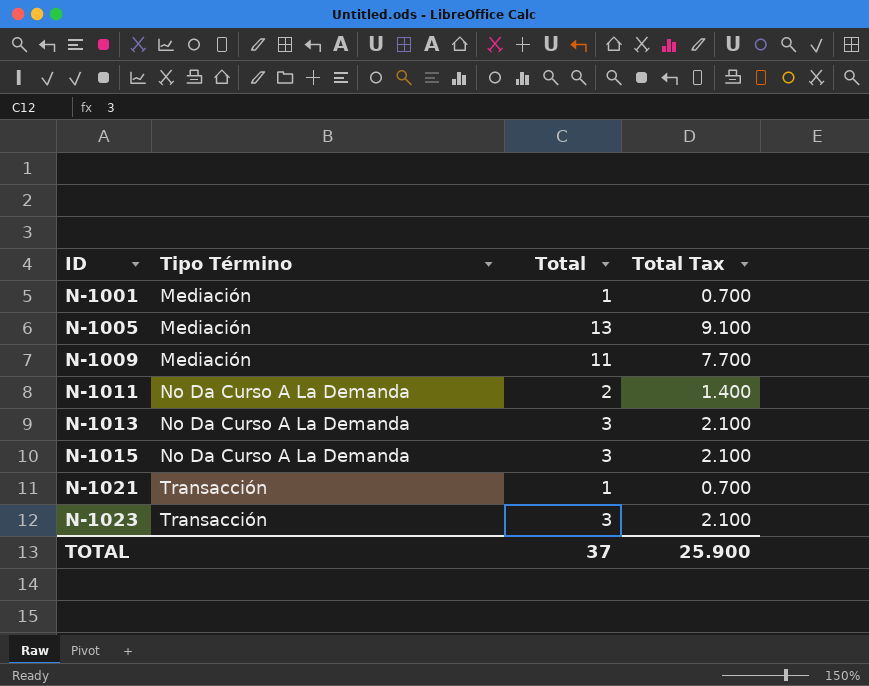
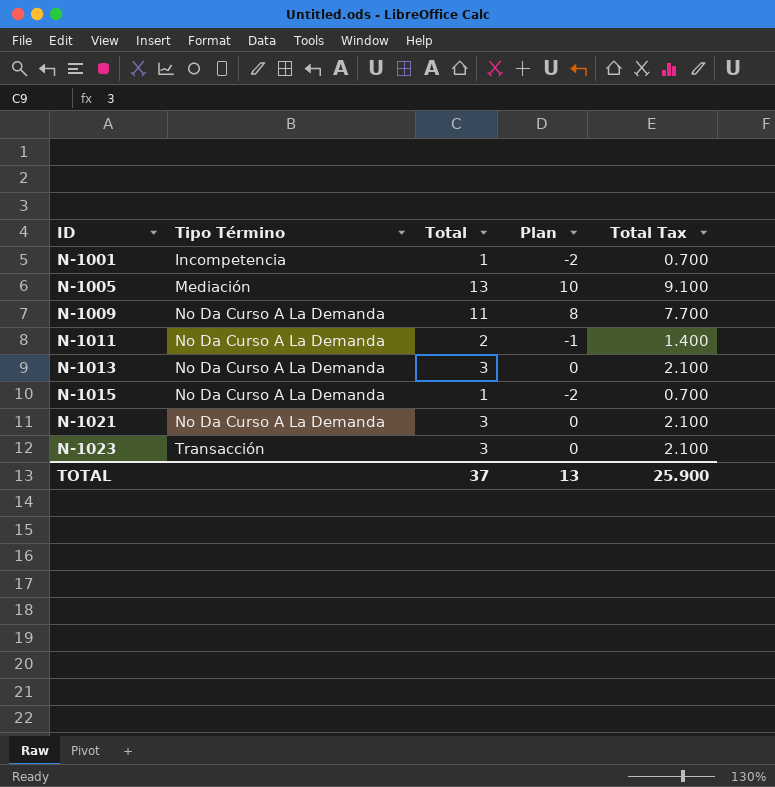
column Plan | formula: none -> [Total] - 3
N-1001 | Tipo Término: Mediación -> Incompetencia
N-1009 | Tipo Término: Mediación -> No Da Curso A La Demanda
N-1015 | Total: 3 -> 1
N-1015 | Total Tax: 2.100 -> 0.700
N-1021 | Tipo Término: Transacción -> No Da Curso A La Demanda
N-1021 | Total: 1 -> 3
N-1021 | Total Tax: 0.700 -> 2.100

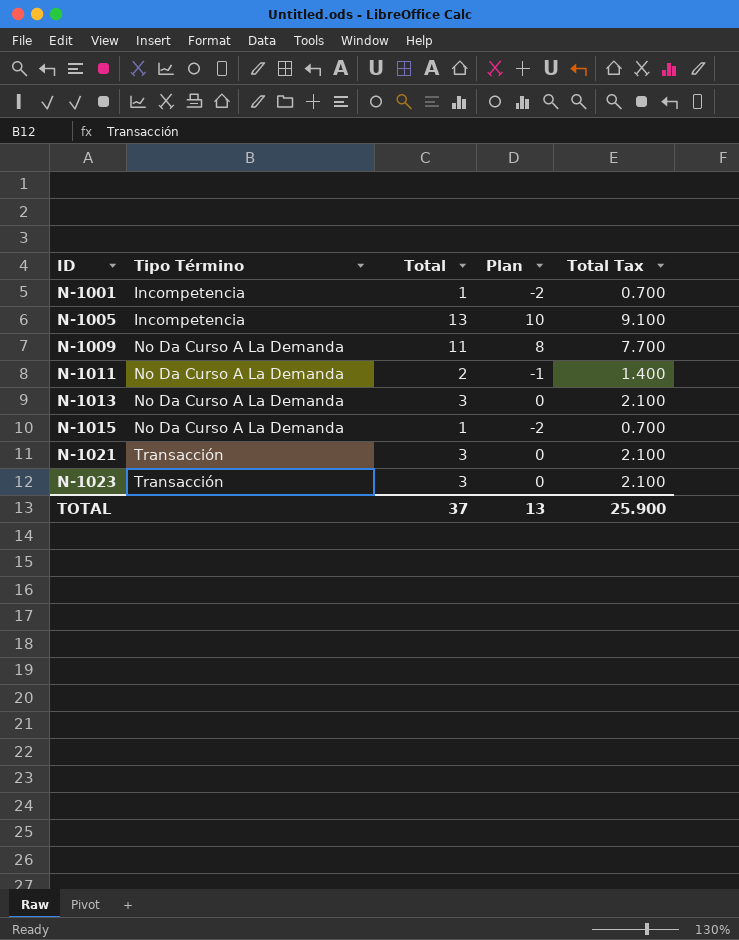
N-1005 | Tipo Término: Mediación -> Incompetencia
N-1021 | Tipo Término: No Da Curso A La Demanda -> Transacción

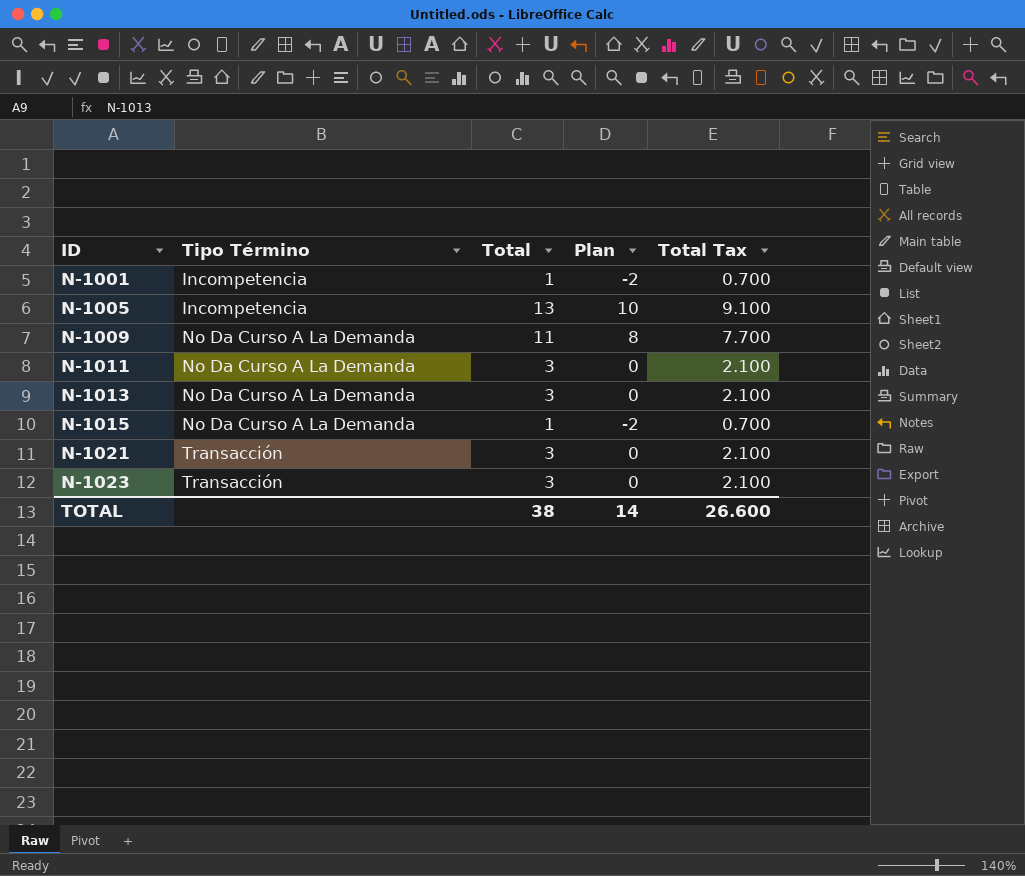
N-1011 | Total: 2 -> 3
N-1011 | Plan: -1 -> 0
N-1011 | Total Tax: 1.400 -> 2.100
TOTAL | Total: 37 -> 38
TOTAL | Plan: 13 -> 14
TOTAL | Total Tax: 25.900 -> 26.600

